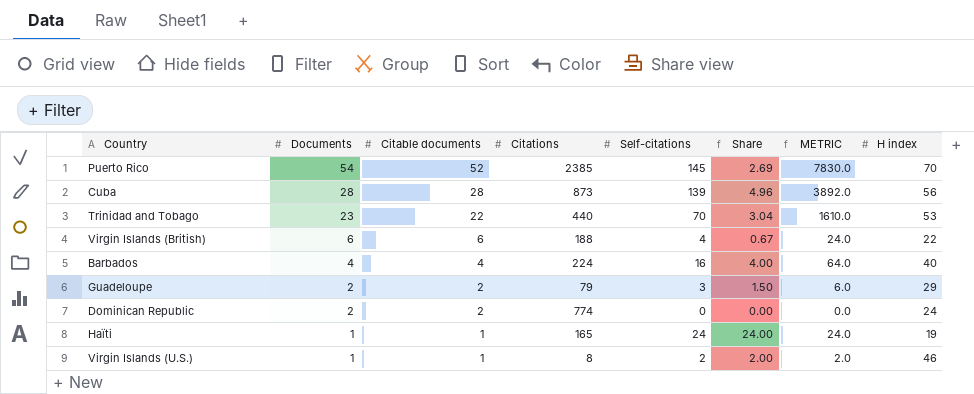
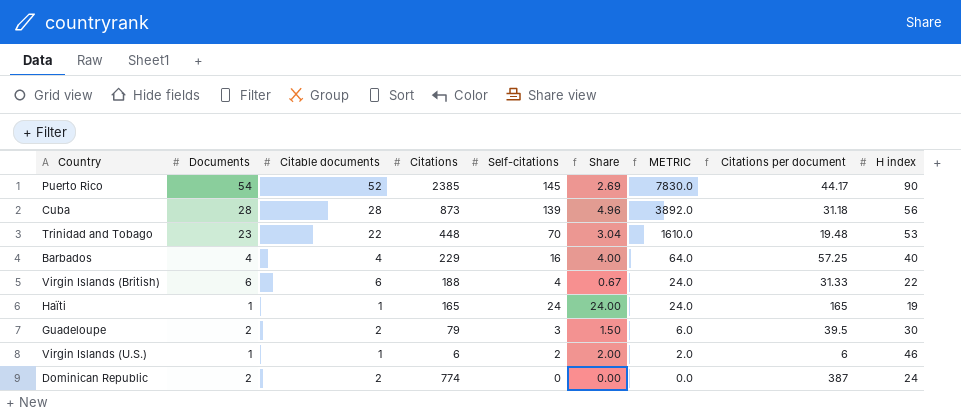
row order: Documents descending -> METRIC descending
column Citations per document | formula: none -> [Citations] / [Documents]
Puerto Rico | H index: 70 -> 90
Trinidad and Tobago | Citations: 440 -> 448
Barbados | Citations: 224 -> 229
Guadeloupe | H index: 29 -> 30
Virgin Islands (U.S.) | Citations: 8 -> 6

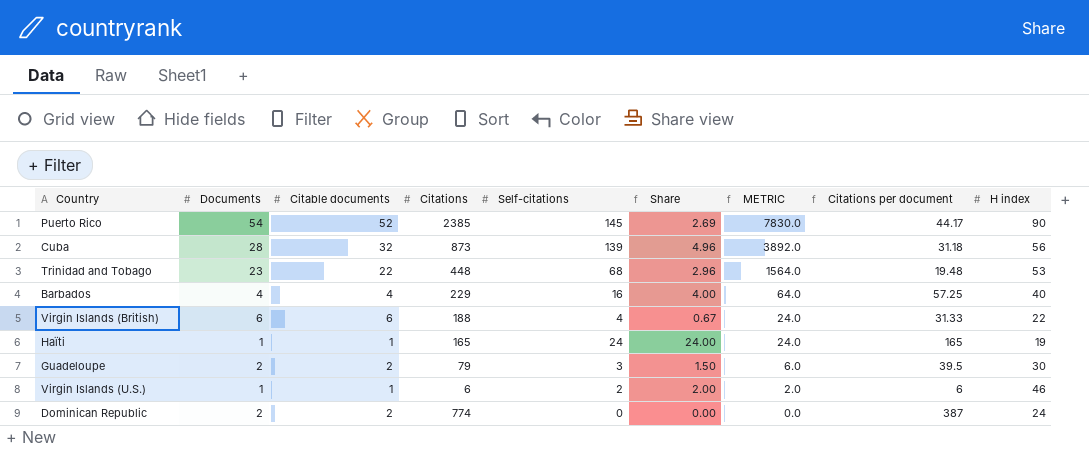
Cuba | Citable documents: 28 -> 32
Trinidad and Tobago | Self-citations: 70 -> 68
Trinidad and Tobago | Share: 3.04 -> 2.96
Trinidad and Tobago | METRIC: 1610.0 -> 1564.0

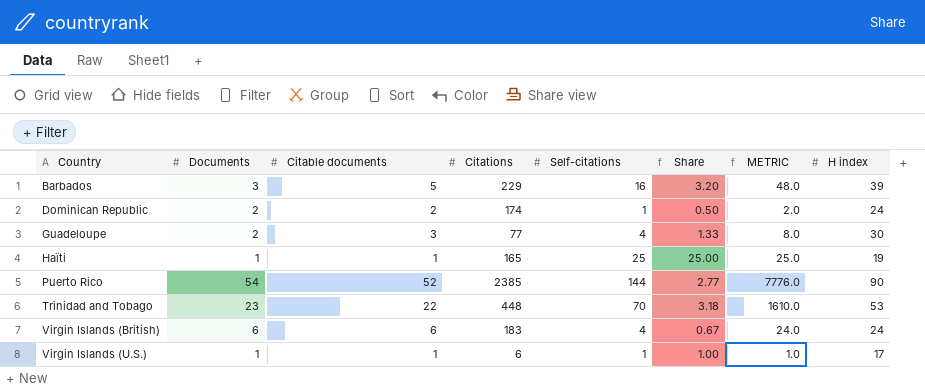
row order: METRIC descending -> Country ascending
column Citations per document | formula: [Citations] / [Documents] -> none
column Share | formula: [Self-citations] / [Documents] -> [Self-citations] / [Citable documents]
row Cuba: 28 | 32 | 873 | 139 | 4.96 | 3892.0 | 31.18 | 56 -> none
Barbados | Documents: 4 -> 3
Barbados | Citable documents: 4 -> 5
Barbados | METRIC: 64.0 -> 48.0
Barbados | H index: 40 -> 39
Dominican Republic | Citations: 774 -> 174
Dominican Republic | Self-citations: 0 -> 1
Dominican Republic | METRIC: 0.0 -> 2.0
Guadeloupe | Citable documents: 2 -> 3
Guadeloupe | Citations: 79 -> 77
Guadeloupe | Self-citations: 3 -> 4
Guadeloupe | METRIC: 6.0 -> 8.0
Haïti | Self-citations: 24 -> 25
Haïti | METRIC: 24.0 -> 25.0
Puerto Rico | Self-citations: 145 -> 144
Puerto Rico | METRIC: 7830.0 -> 7776.0
Trinidad and Tobago | Self-citations: 68 -> 70
Trinidad and Tobago | METRIC: 1564.0 -> 1610.0
Virgin Islands (British) | Citations: 188 -> 183
Virgin Islands (British) | H index: 22 -> 24
Virgin Islands (U.S.) | Self-citations: 2 -> 1
Virgin Islands (U.S.) | METRIC: 2.0 -> 1.0
Virgin Islands (U.S.) | H index: 46 -> 17

